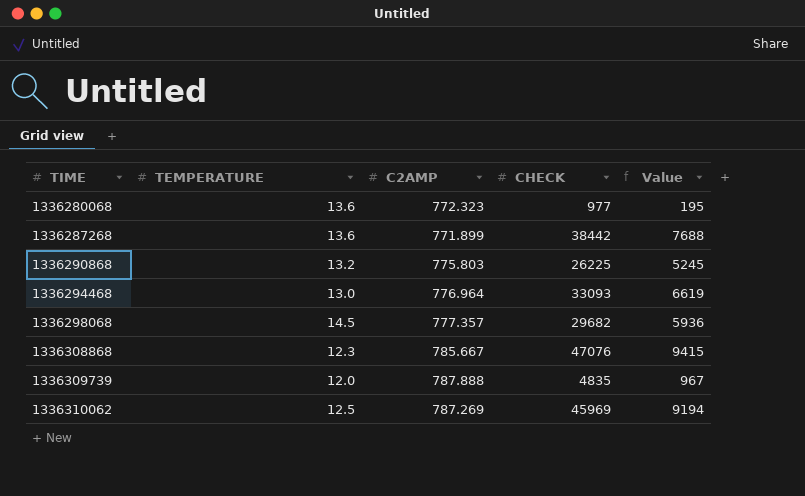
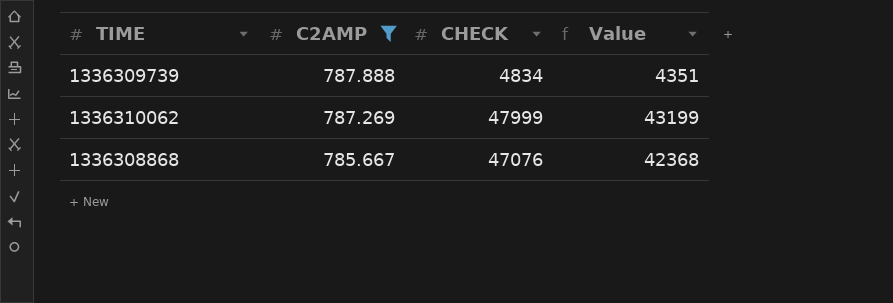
filter: none -> C2AMP >= 785.667
row order: TIME ascending -> C2AMP descending
column TEMPERATURE | position: 2 -> none
column Value | formula: [CHECK] * 0.2 -> [CHECK] * 0.9
1336309739 | CHECK: 4835 -> 4834
1336310062 | CHECK: 45969 -> 47999

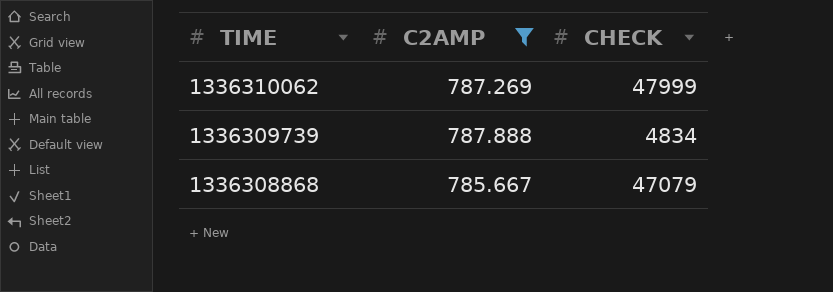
row order: C2AMP descending -> TIME descending
column Value | formula: [CHECK] * 0.9 -> none
1336308868 | CHECK: 47076 -> 47079

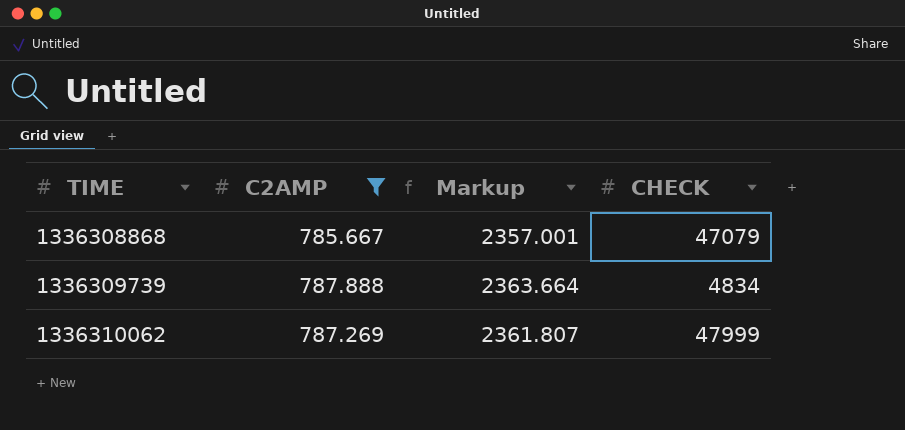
row order: TIME descending -> TIME ascending
column Markup | formula: none -> [C2AMP] * 3

